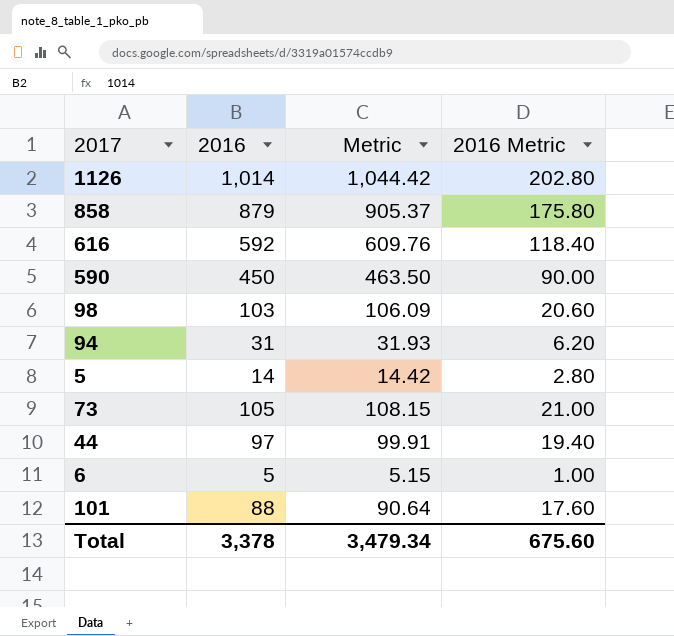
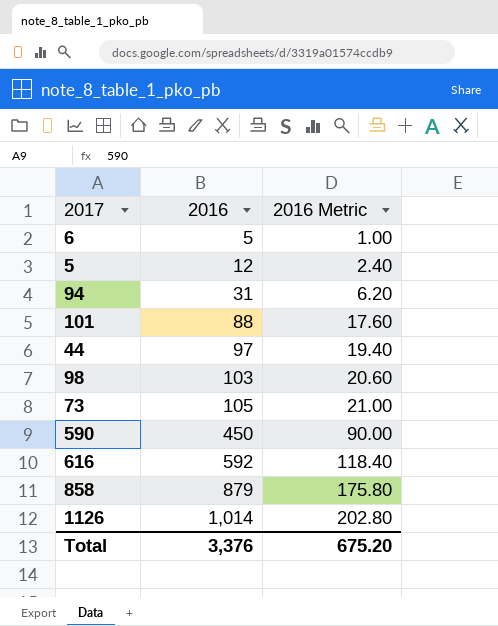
row order: none -> 2016 ascending
column Metric | formula: [2016] * 1.03 -> none
5 | 2016: 14 -> 12
5 | 2016 Metric: 2.80 -> 2.40
Total | 2016: 3,378 -> 3,376
Total | 2016 Metric: 675.60 -> 675.20

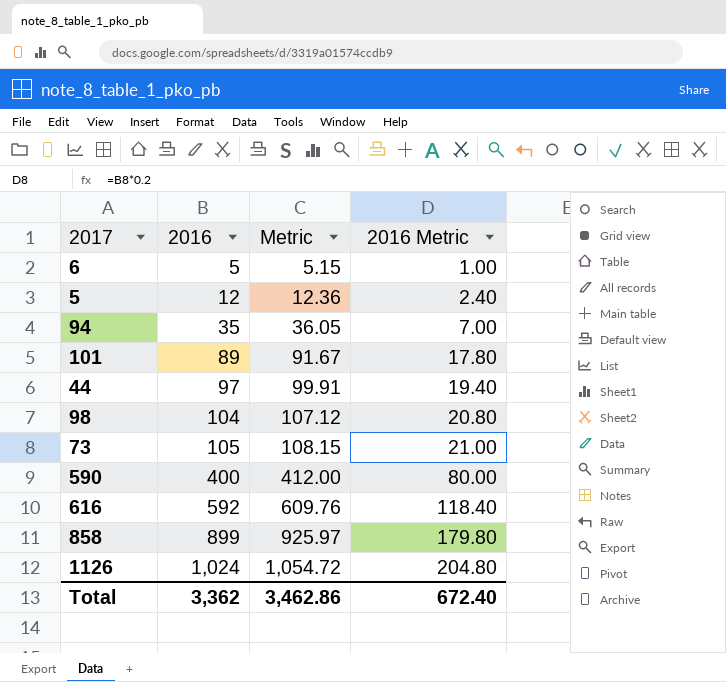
column Metric | formula: none -> [2016] * 1.03
94 | 2016: 31 -> 35
94 | 2016 Metric: 6.20 -> 7.00
101 | 2016: 88 -> 89
101 | 2016 Metric: 17.60 -> 17.80
98 | 2016: 103 -> 104
98 | 2016 Metric: 20.60 -> 20.80
590 | 2016: 450 -> 400
590 | 2016 Metric: 90.00 -> 80.00
858 | 2016: 879 -> 899
858 | 2016 Metric: 175.80 -> 179.80
1126 | 2016: 1,014 -> 1,024
1126 | 2016 Metric: 202.80 -> 204.80
Total | 2016: 3,376 -> 3,362
Total | 2016 Metric: 675.20 -> 672.40

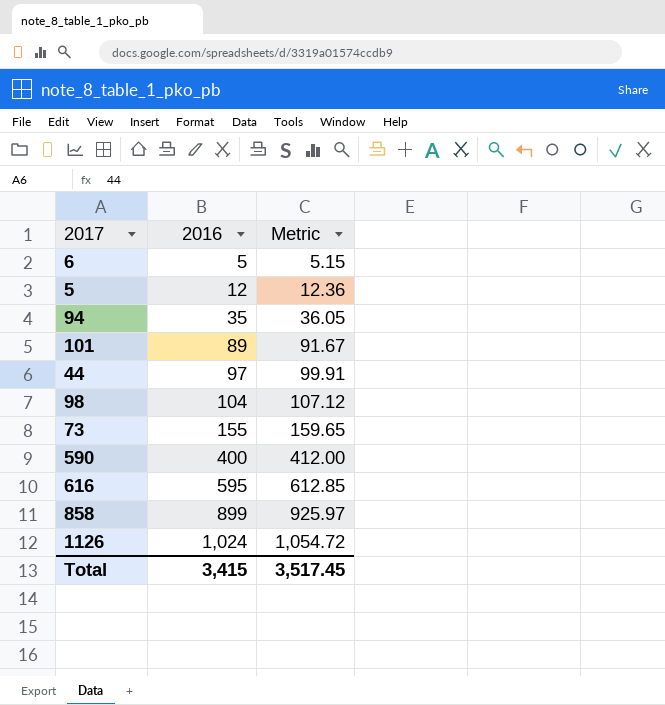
column 2016 Metric | formula: [2016] * 0.2 -> none
73 | 2016: 105 -> 155
73 | Metric: 108.15 -> 159.65
616 | 2016: 592 -> 595
616 | Metric: 609.76 -> 612.85
Total | 2016: 3,362 -> 3,415
Total | Metric: 3,462.86 -> 3,517.45

